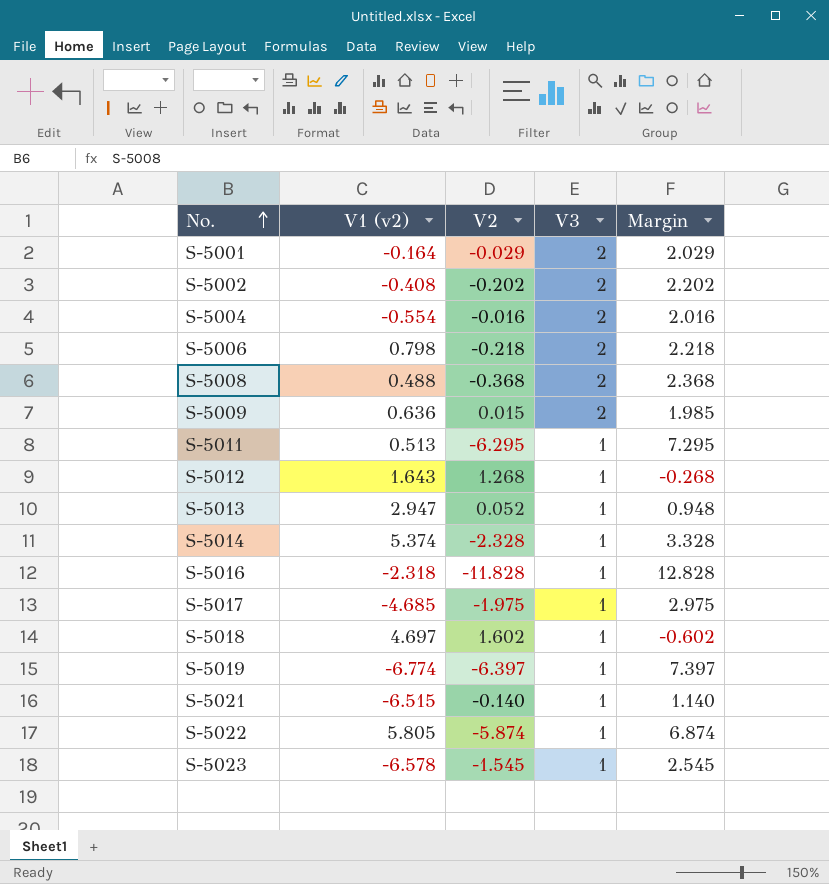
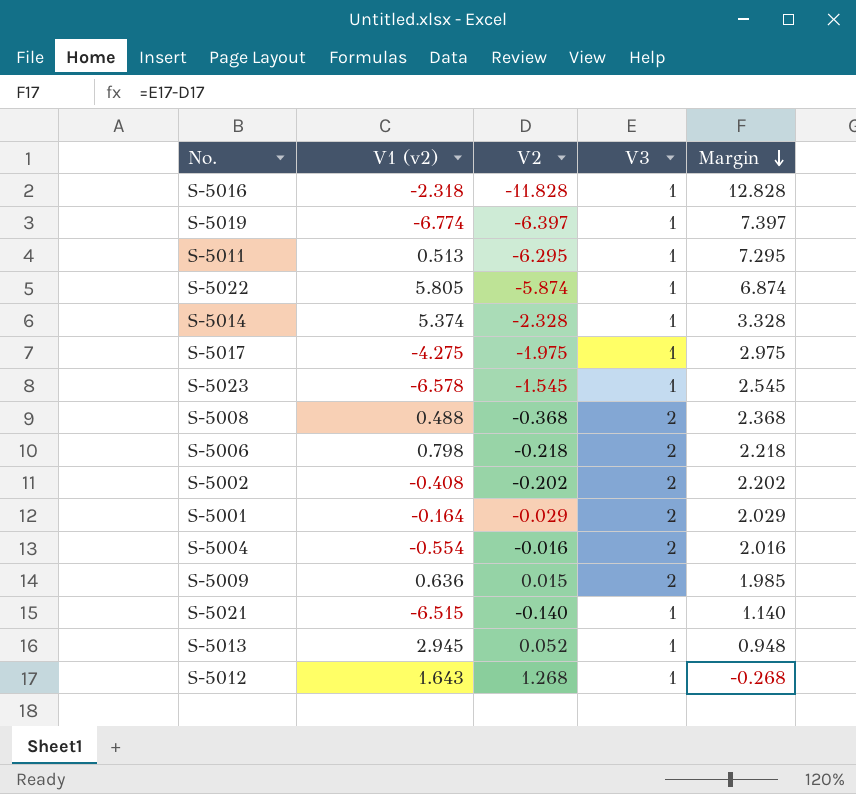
row order: No. ascending -> Margin descending
row S-5018: 4.697 | 1.602 | 1 | -0.602 -> none
S-5017 | V1 (v2): -4.685 -> -4.275
S-5013 | V1 (v2): 2.947 -> 2.945

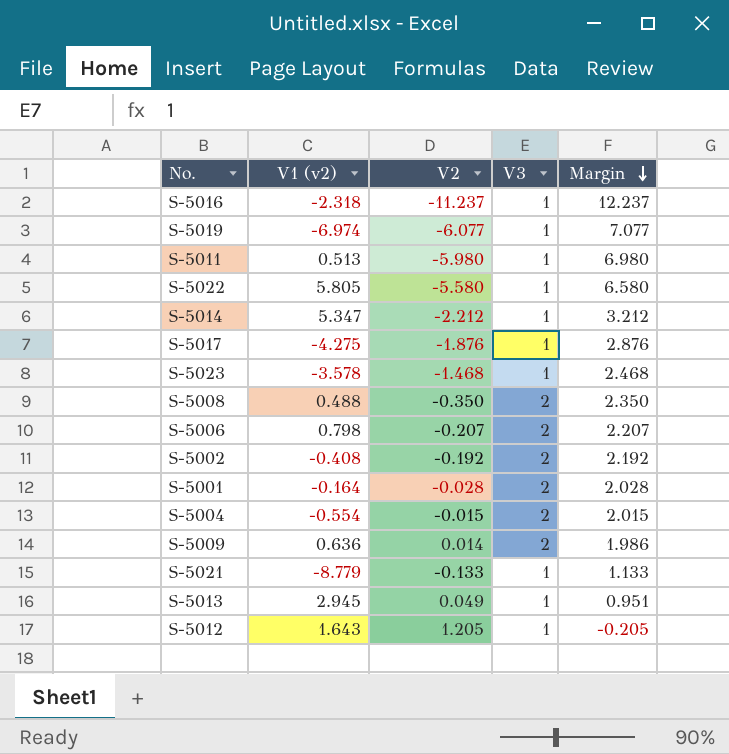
S-5016 | V2: -11.828 -> -11.237
S-5016 | Margin: 12.828 -> 12.237
S-5019 | V1 (v2): -6.774 -> -6.974
S-5019 | V2: -6.397 -> -6.077
S-5019 | Margin: 7.397 -> 7.077
S-5011 | V2: -6.295 -> -5.980
S-5011 | Margin: 7.295 -> 6.980
S-5022 | V2: -5.874 -> -5.580
S-5022 | Margin: 6.874 -> 6.580
S-5014 | V1 (v2): 5.374 -> 5.347
S-5014 | V2: -2.328 -> -2.212
S-5014 | Margin: 3.328 -> 3.212
S-5017 | V2: -1.975 -> -1.876
S-5017 | Margin: 2.975 -> 2.876
S-5023 | V1 (v2): -6.578 -> -3.578
S-5023 | V2: -1.545 -> -1.468
S-5023 | Margin: 2.545 -> 2.468
S-5008 | V2: -0.368 -> -0.350
S-5008 | Margin: 2.368 -> 2.350
S-5006 | V2: -0.218 -> -0.207
S-5006 | Margin: 2.218 -> 2.207
S-5002 | V2: -0.202 -> -0.192
S-5002 | Margin: 2.202 -> 2.192
S-5001 | V2: -0.029 -> -0.028
S-5001 | Margin: 2.029 -> 2.028
S-5004 | V2: -0.016 -> -0.015
S-5004 | Margin: 2.016 -> 2.015
S-5009 | V2: 0.015 -> 0.014
S-5009 | Margin: 1.985 -> 1.986
S-5021 | V1 (v2): -6.515 -> -8.779
S-5021 | V2: -0.140 -> -0.133
S-5021 | Margin: 1.140 -> 1.133
S-5013 | V2: 0.052 -> 0.049
S-5013 | Margin: 0.948 -> 0.951
S-5012 | V2: 1.268 -> 1.205
S-5012 | Margin: -0.268 -> -0.205

